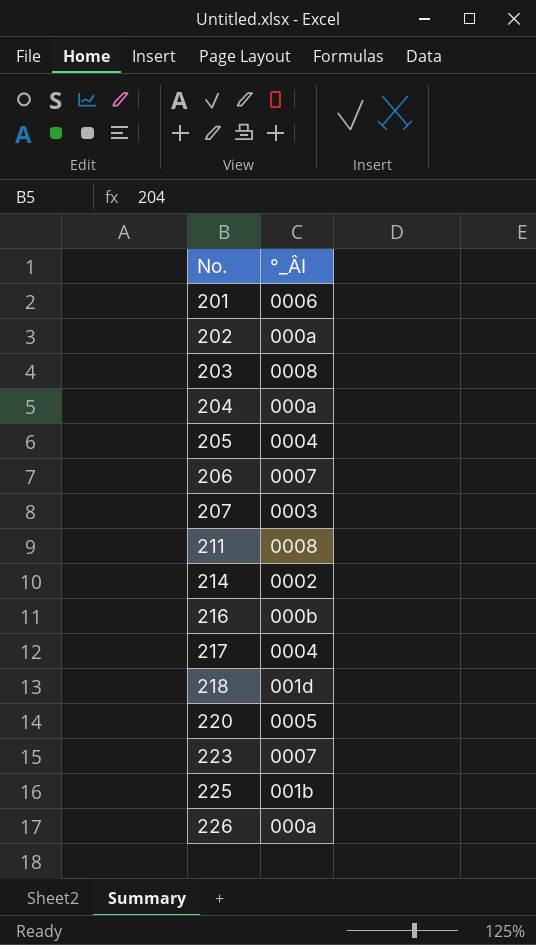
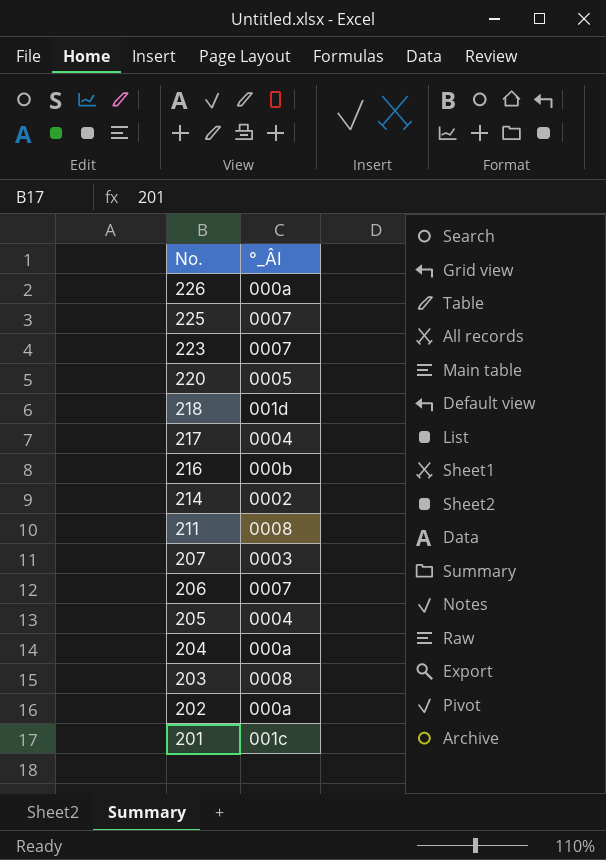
row order: No. ascending -> No. descending
225 | °_ÂI: 001b -> 0007
201 | °_ÂI: 0006 -> 001c

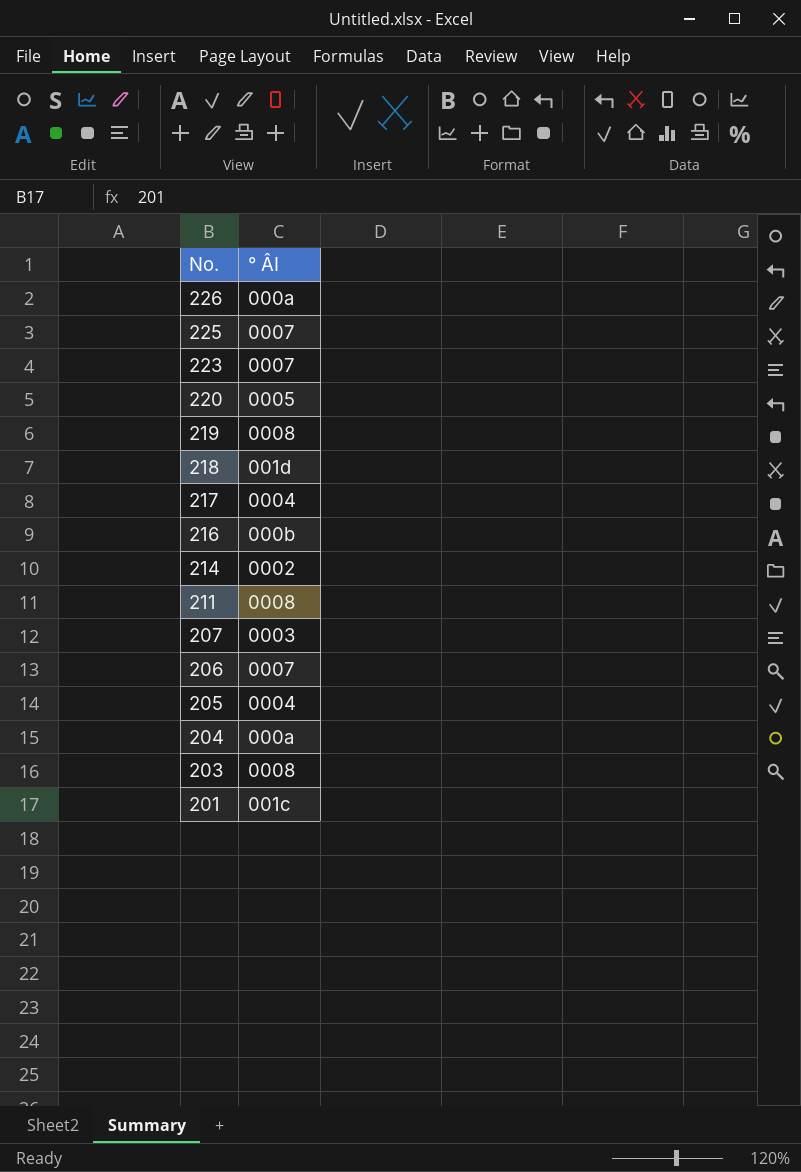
column name: °_ÂI -> ° ÂI
row 202: 000a -> none
row 219: none -> 0008

